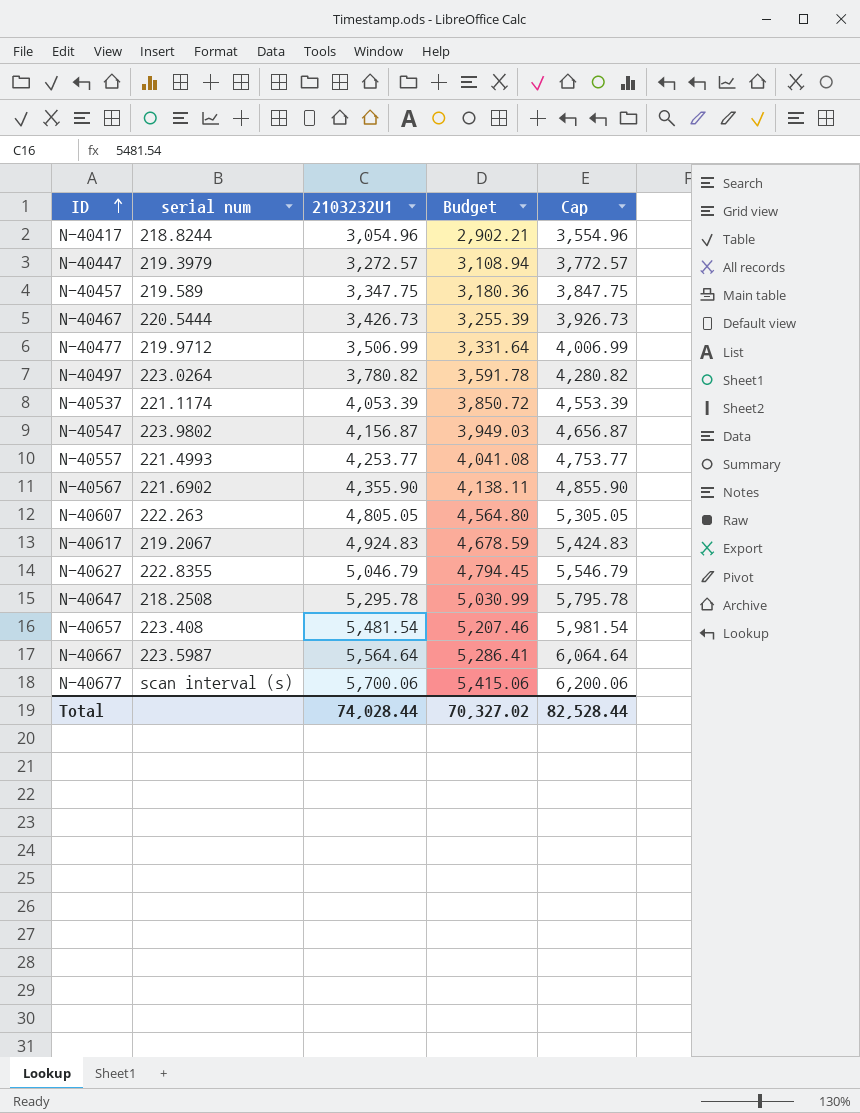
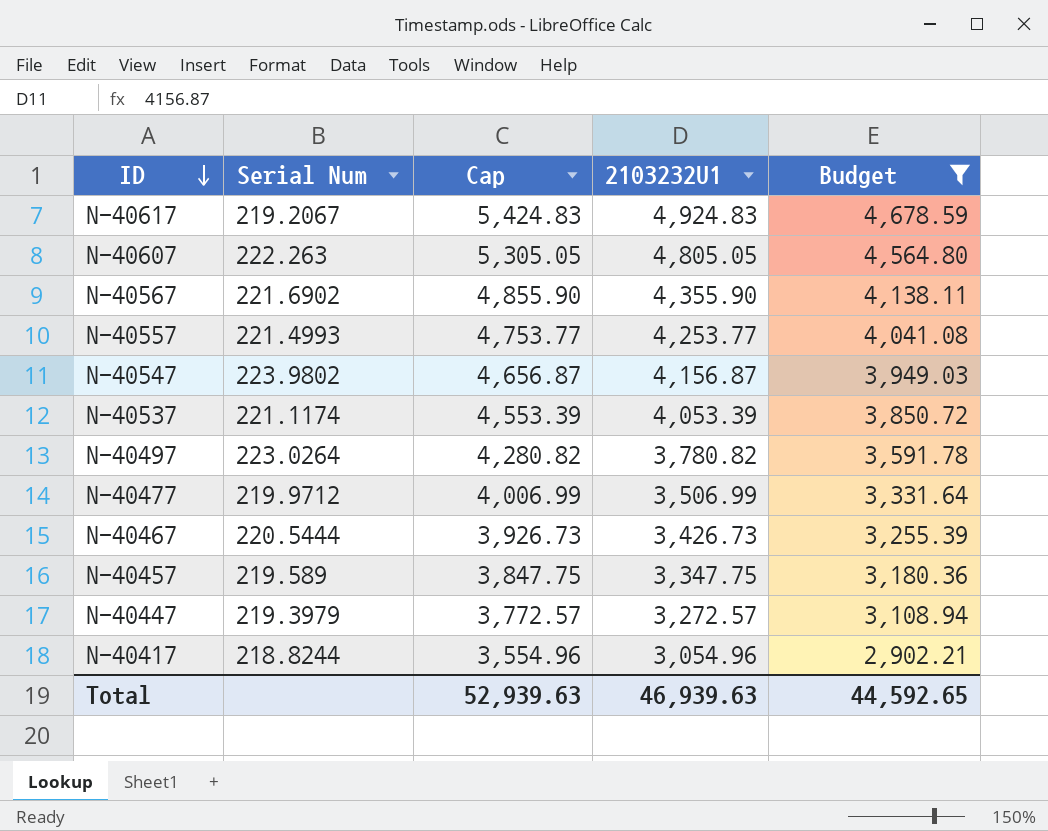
filter: none -> Budget <= 4,678.59
row order: ID ascending -> ID descending
column name: serial num -> Serial Num
column Cap | position: 5 -> 3
Total | Cap: 82,528.44 -> 52,939.63
Total | 2103232U1: 74,028.44 -> 46,939.63
Total | Budget: 70,327.02 -> 44,592.65

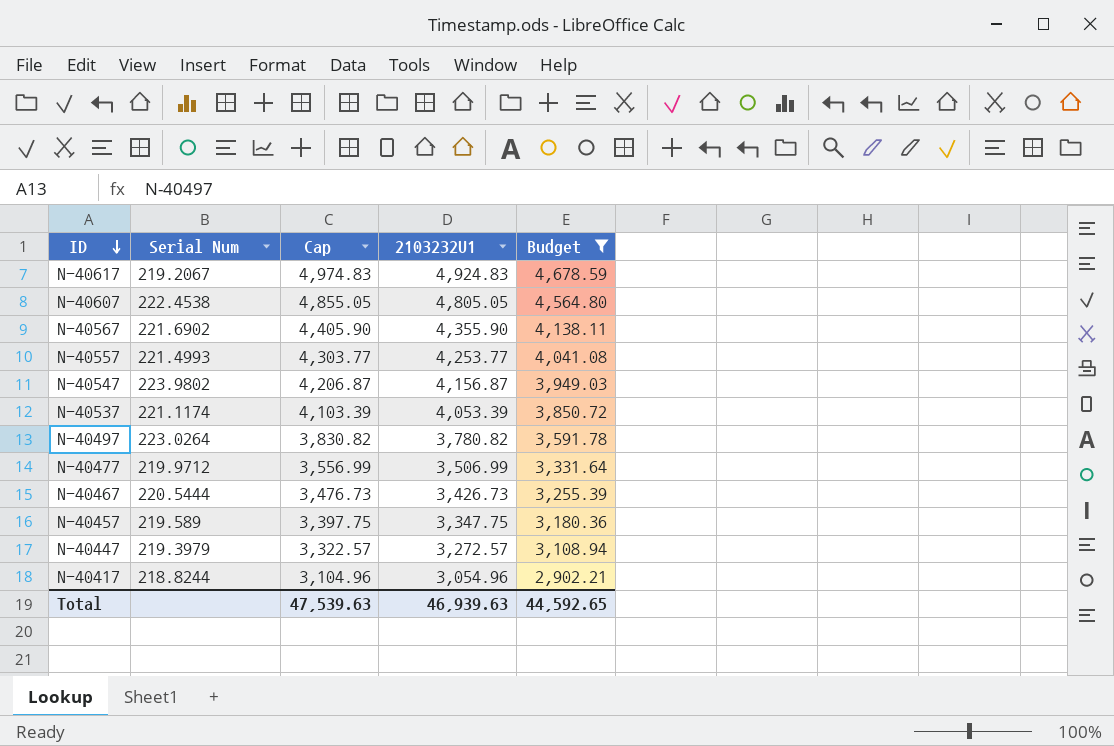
column Cap | formula: [2103232U1] + 500 -> [2103232U1] + 50
N-40607 | Serial Num: 222.263 -> 222.4538
Total | Cap: 52,939.63 -> 47,539.63

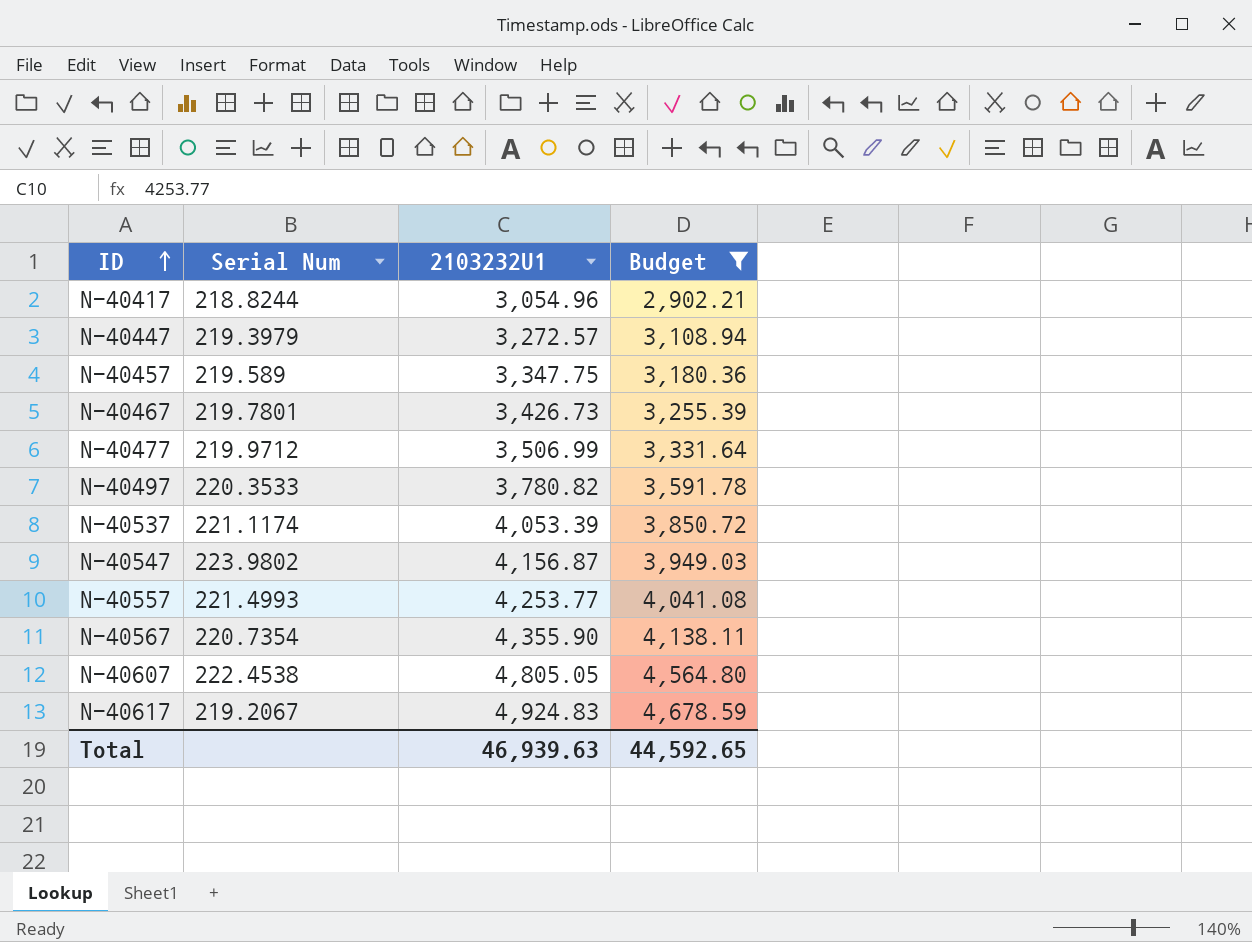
row order: ID descending -> ID ascending
column Cap | formula: [2103232U1] + 50 -> none
N-40467 | Serial Num: 220.5444 -> 219.7801
N-40497 | Serial Num: 223.0264 -> 220.3533
N-40567 | Serial Num: 221.6902 -> 220.7354

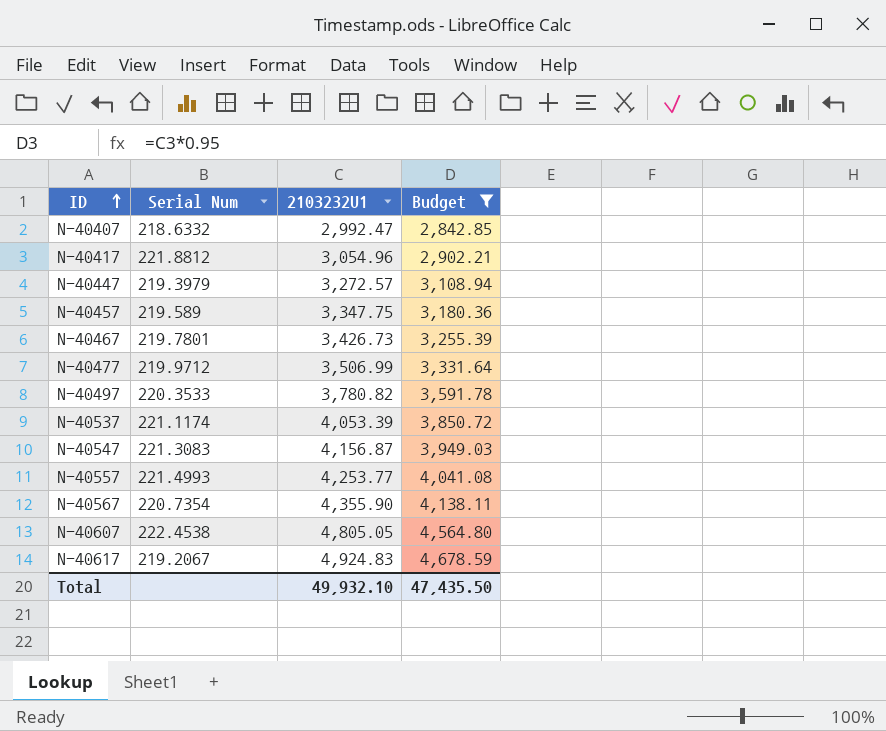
row N-40407: none -> 218.6332 | 2,992.47 | 2,842.85
N-40417 | Serial Num: 218.8244 -> 221.8812
N-40547 | Serial Num: 223.9802 -> 221.3083
Total | 2103232U1: 46,939.63 -> 49,932.10
Total | Budget: 44,592.65 -> 47,435.50

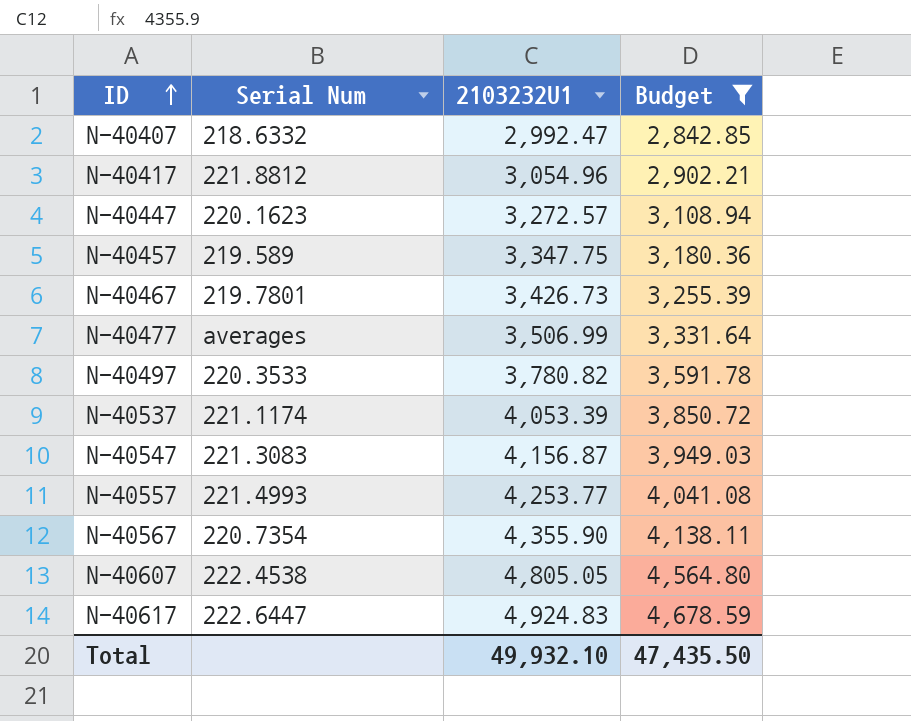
N-40447 | Serial Num: 219.3979 -> 220.1623
N-40477 | Serial Num: 219.9712 -> averages
N-40617 | Serial Num: 219.2067 -> 222.6447

